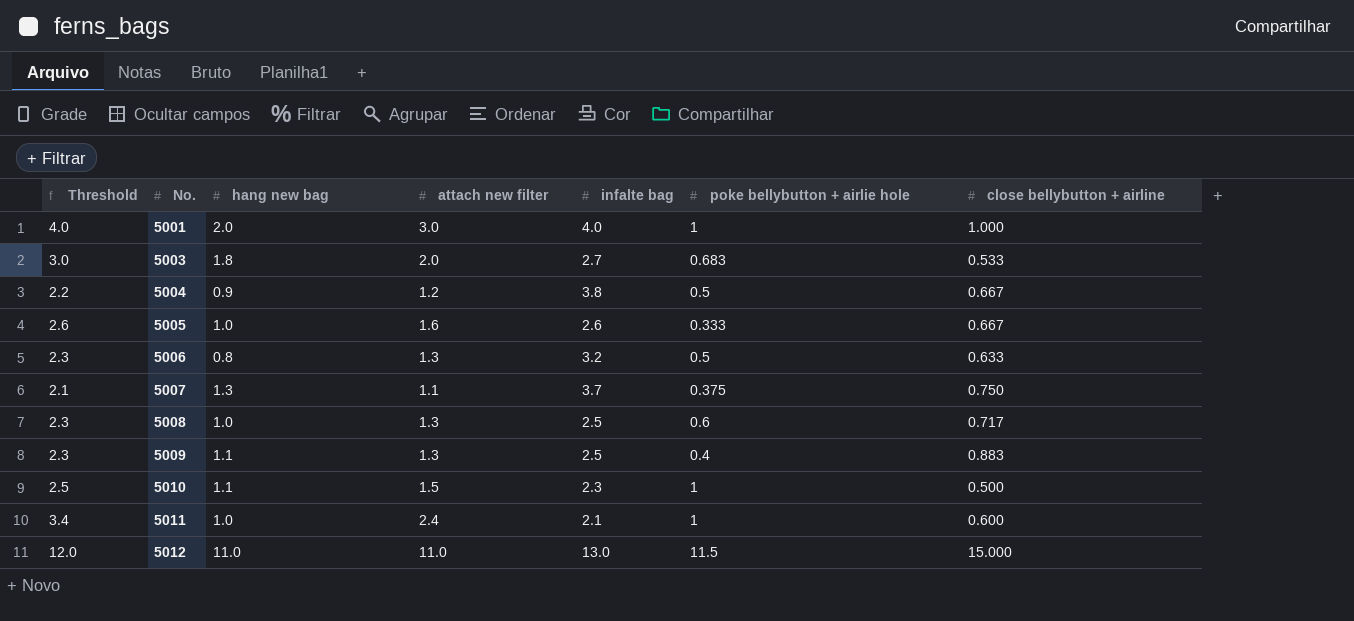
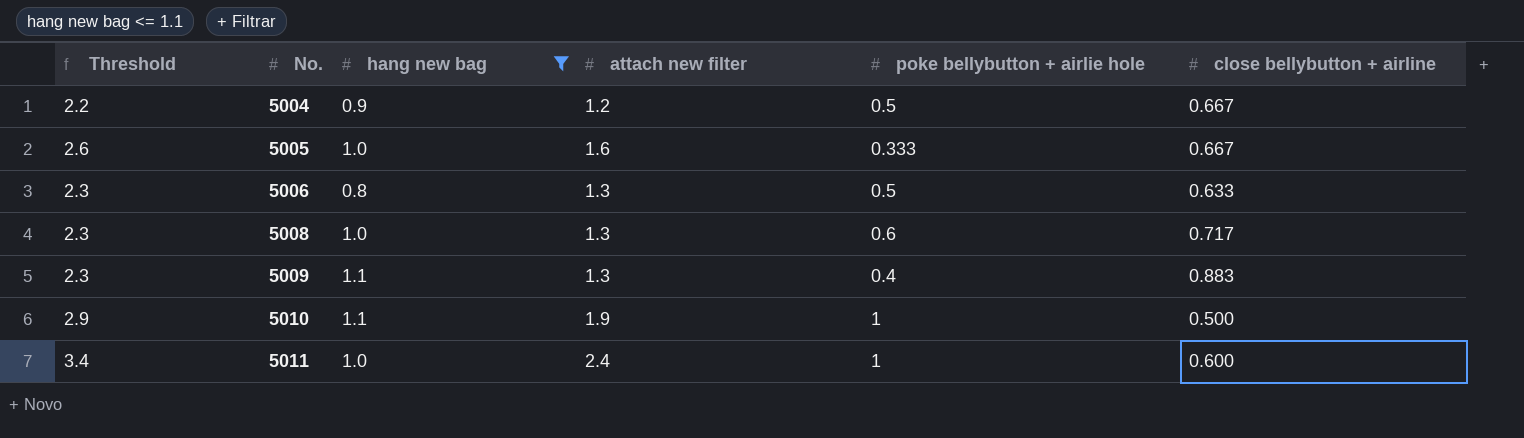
filter: none -> hang new bag <= 1.1
column infalte bag | position: 5 -> none
5010 | Threshold: 2.5 -> 2.9
5010 | attach new filter: 1.5 -> 1.9

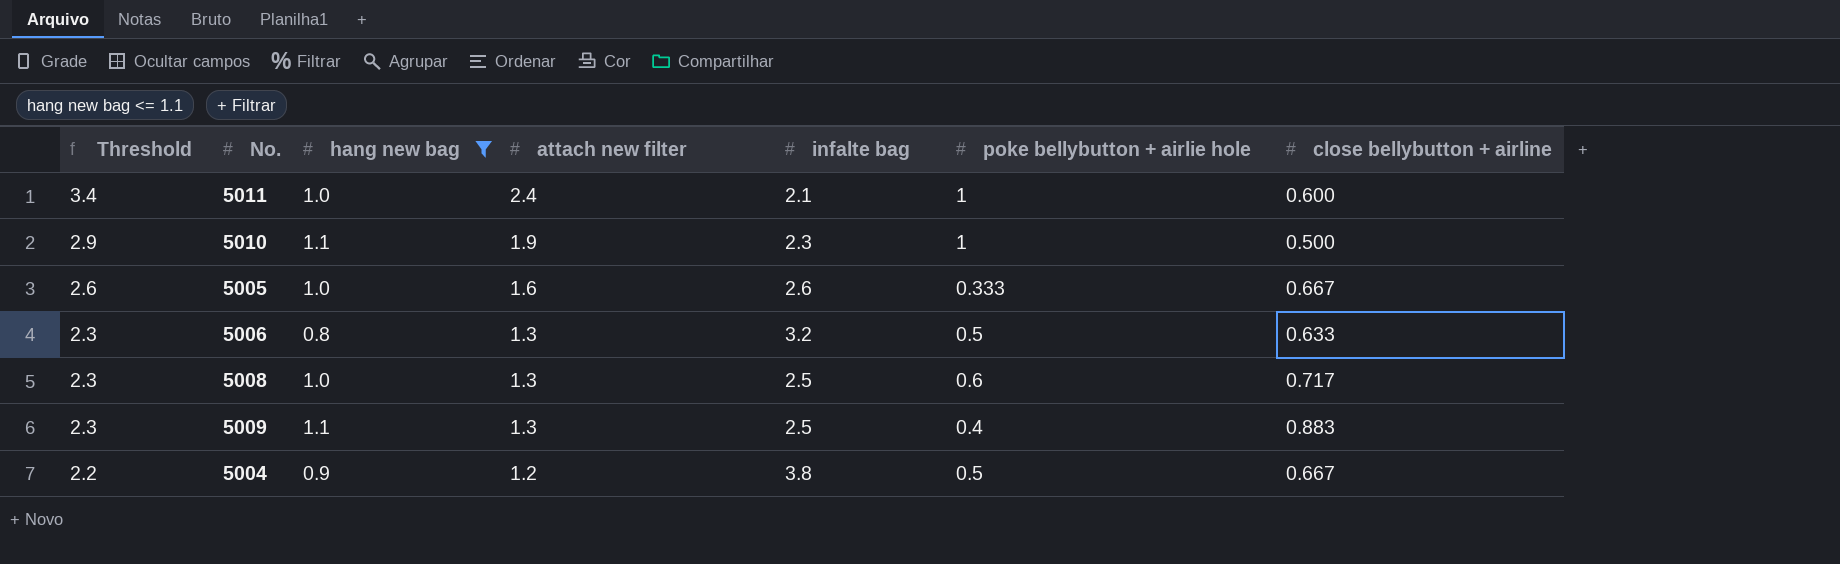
row order: No. ascending -> Threshold descending
column infalte bag | position: none -> 5

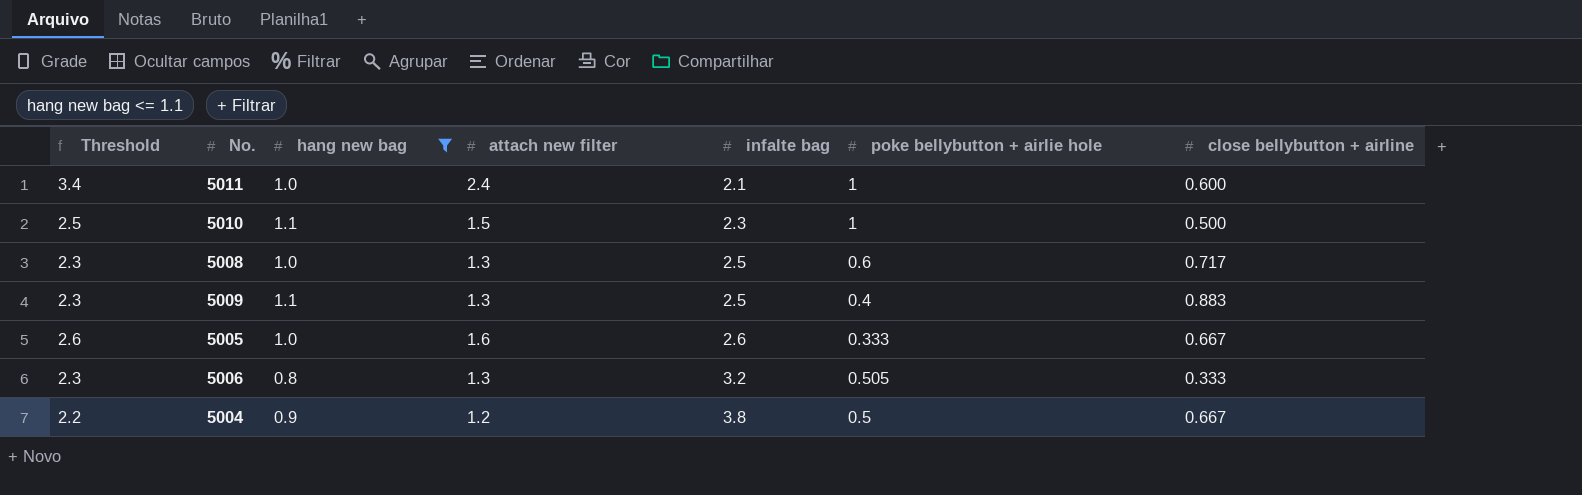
row order: Threshold descending -> infalte bag ascending
5010 | Threshold: 2.9 -> 2.5
5010 | attach new filter: 1.9 -> 1.5
5006 | poke bellybutton + airlie hole: 0.5 -> 0.505
5006 | close bellybutton + airline: 0.633 -> 0.333

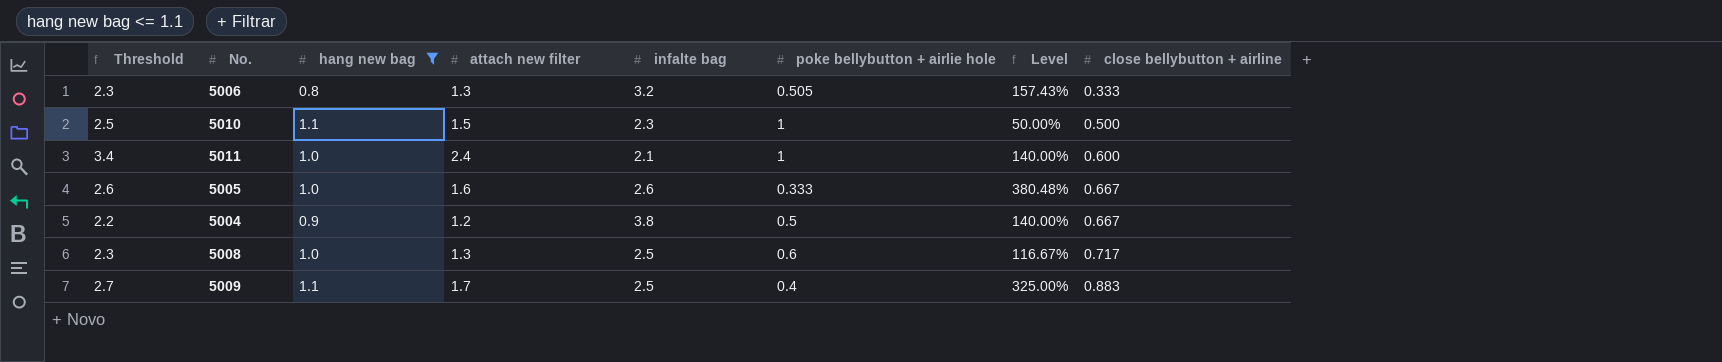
row order: infalte bag ascending -> close bellybutton + airline ascending
column Level | formula: none -> ([attach new filter] - [poke bellybutton + airlie hole]) / [poke bellybutton + airlie hole]
5009 | Threshold: 2.3 -> 2.7
5009 | attach new filter: 1.3 -> 1.7

